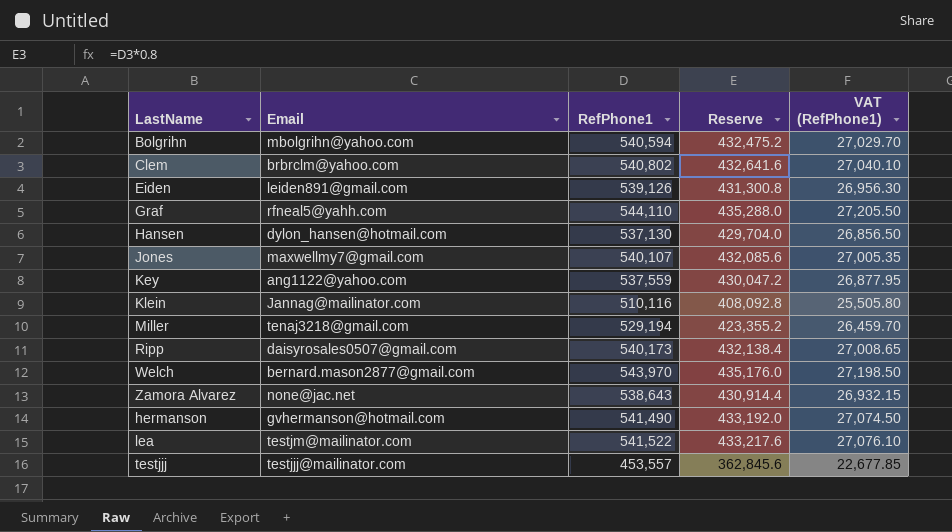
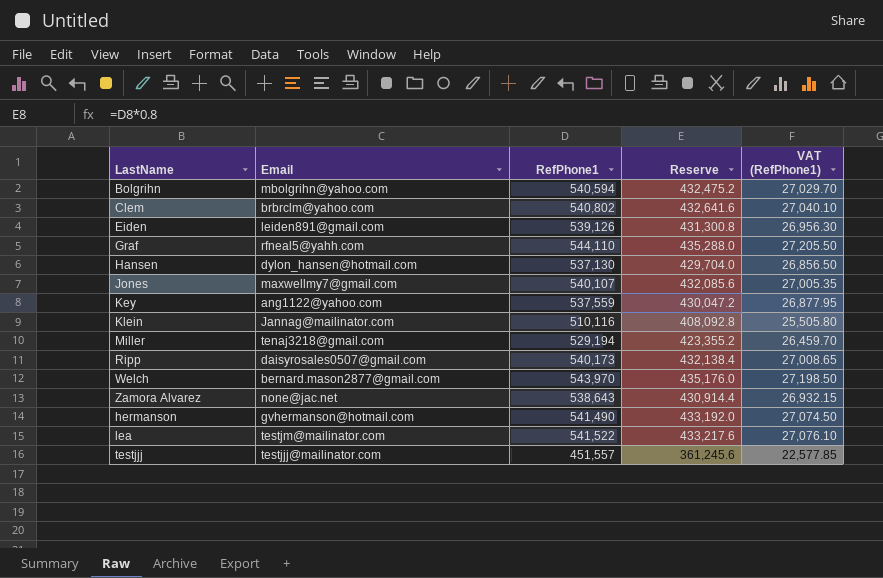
testjjj | RefPhone1: 453,557 -> 451,557
testjjj | Reserve: 362,845.6 -> 361,245.6
testjjj | VAT (RefPhone1): 22,677.85 -> 22,577.85

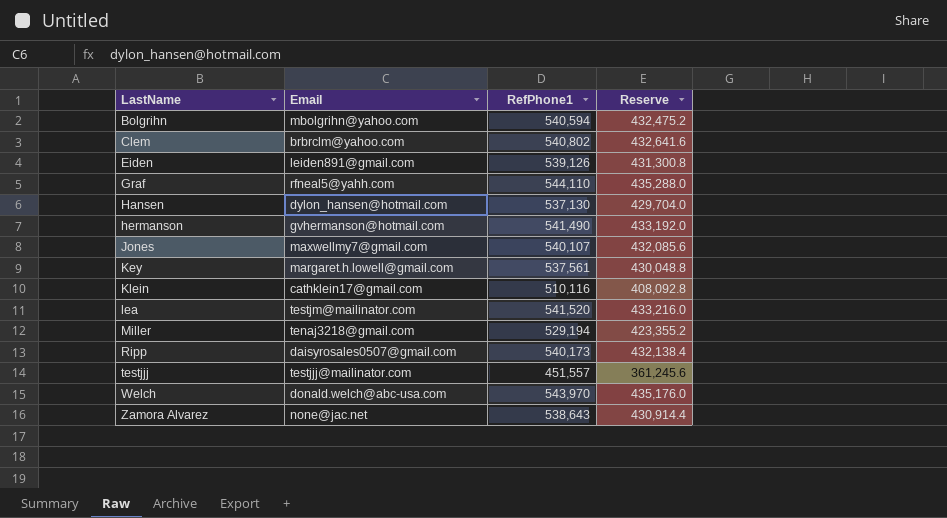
row order: none -> LastName ascending
column VAT (RefPhone1) | formula: [RefPhone1] * 0.05 -> none
Key | Email: ang1122@yahoo.com -> margaret.h.lowell@gmail.com
Key | RefPhone1: 537,559 -> 537,561
Key | Reserve: 430,047.2 -> 430,048.8
Klein | Email: Jannag@mailinator.com -> cathklein17@gmail.com
lea | RefPhone1: 541,522 -> 541,520
lea | Reserve: 433,217.6 -> 433,216.0
Welch | Email: bernard.mason2877@gmail.com -> donald.welch@abc-usa.com

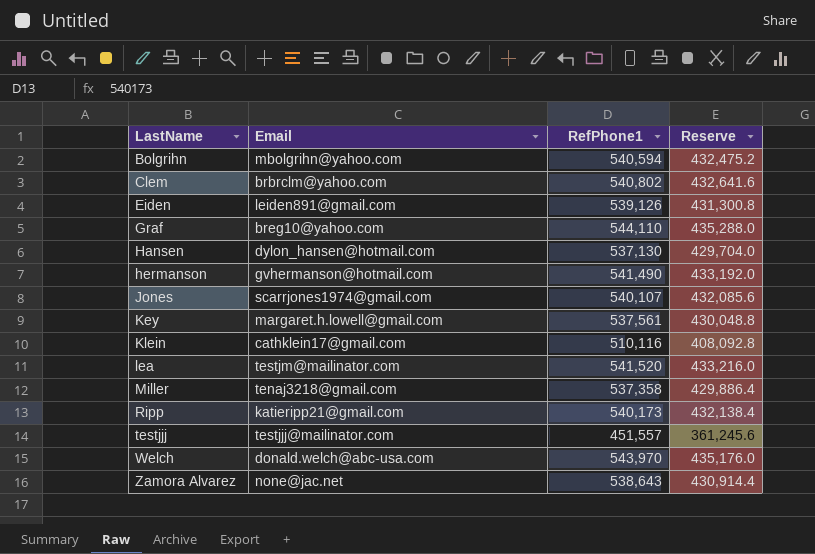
Graf | Email: rfneal5@yahh.com -> breg10@yahoo.com
Jones | Email: maxwellmy7@gmail.com -> scarrjones1974@gmail.com
Miller | RefPhone1: 529,194 -> 537,358
Miller | Reserve: 423,355.2 -> 429,886.4
Ripp | Email: daisyrosales0507@gmail.com -> katieripp21@gmail.com

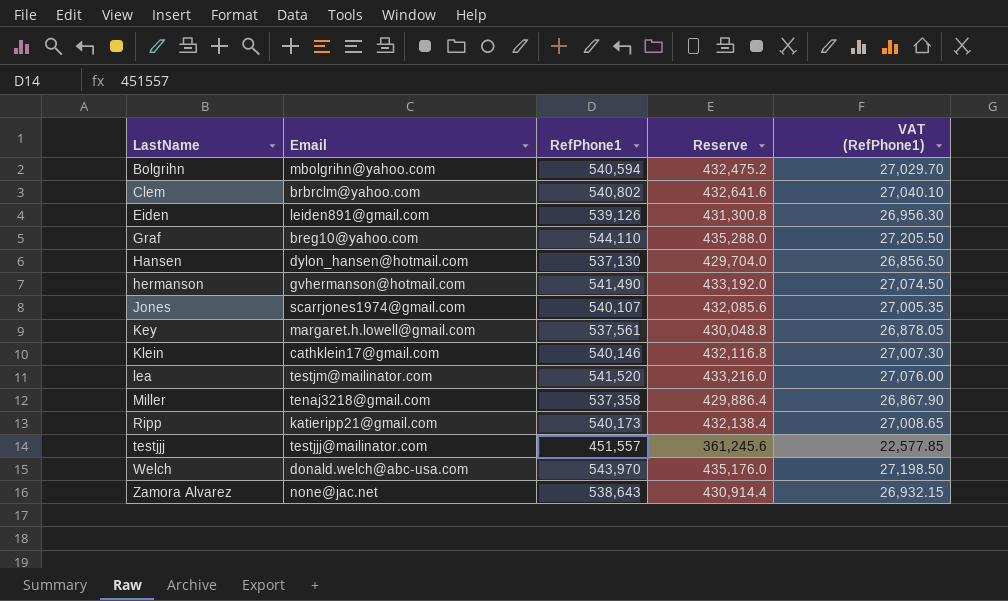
column VAT (RefPhone1) | formula: none -> [RefPhone1] * 0.05
Klein | RefPhone1: 510,116 -> 540,146
Klein | Reserve: 408,092.8 -> 432,116.8

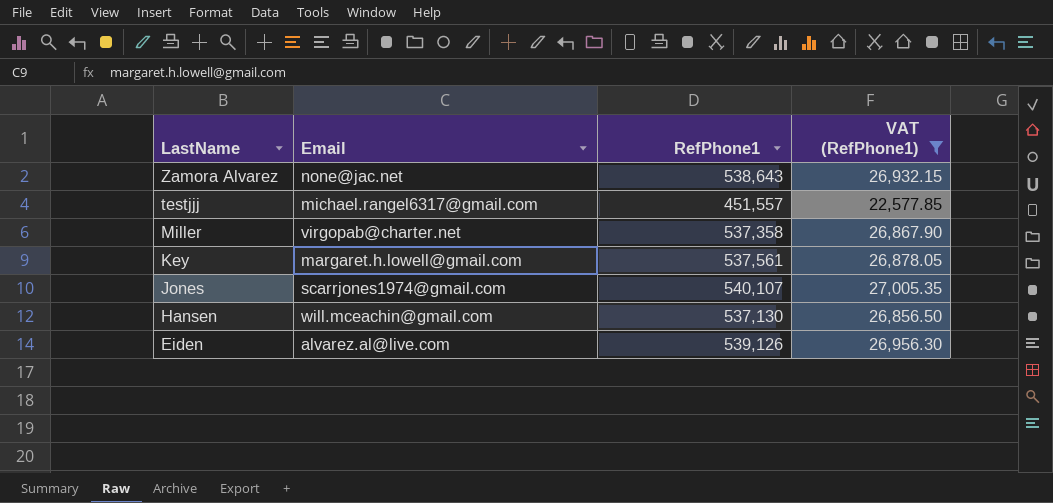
filter: none -> VAT (RefPhone1) <= 27,005.35
row order: LastName ascending -> LastName descending
column Reserve | formula: [RefPhone1] * 0.8 -> none
testjjj | Email: testjjj@mailinator.com -> michael.rangel6317@gmail.com
Miller | Email: tenaj3218@gmail.com -> virgopab@charter.net
Hansen | Email: dylon_hansen@hotmail.com -> will.mceachin@gmail.com
Eiden | Email: leiden891@gmail.com -> alvarez.al@live.com

